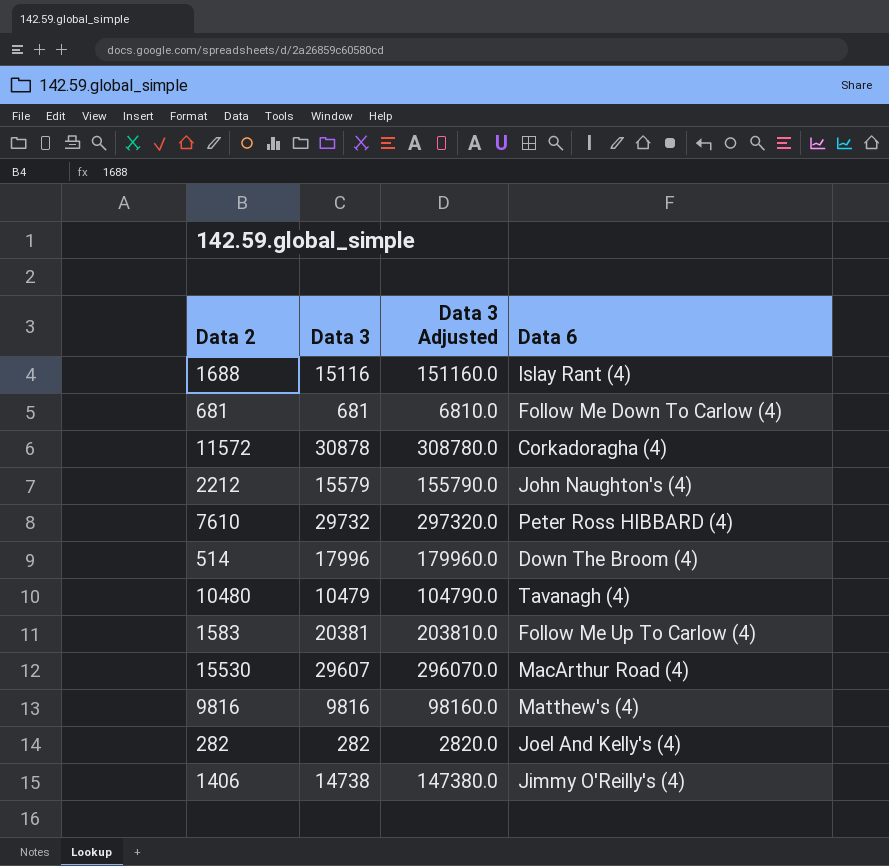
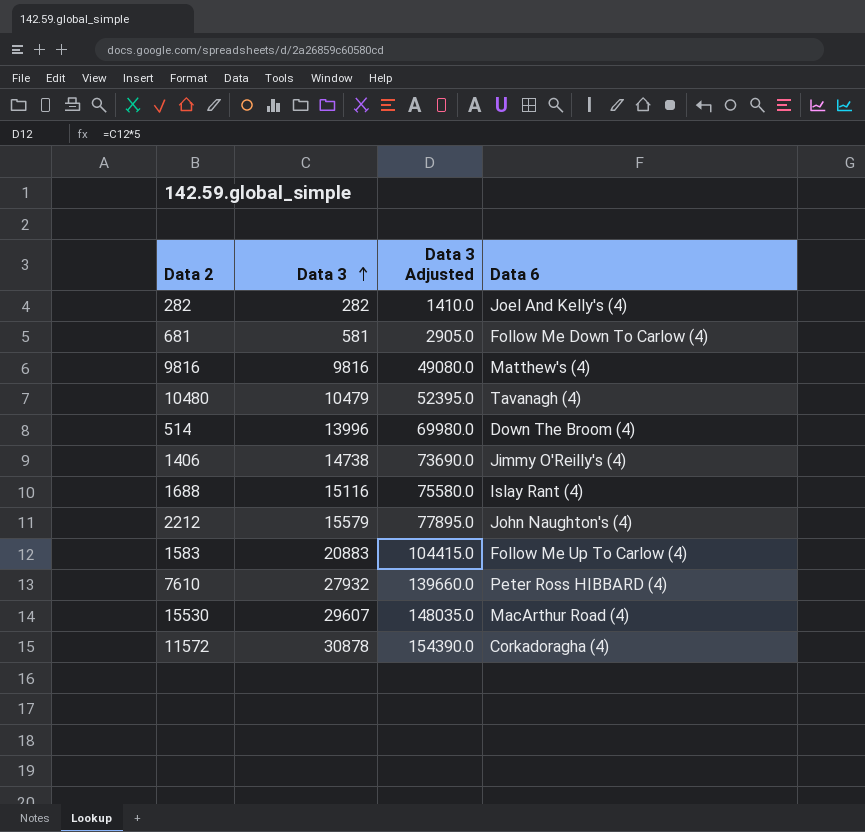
row order: none -> Data 3 ascending
column Data 3 Adjusted | formula: [Data 3] * 10 -> [Data 3] * 5
681 | Data 3: 681 -> 581
514 | Data 3: 17996 -> 13996
1583 | Data 3: 20381 -> 20883
7610 | Data 3: 29732 -> 27932

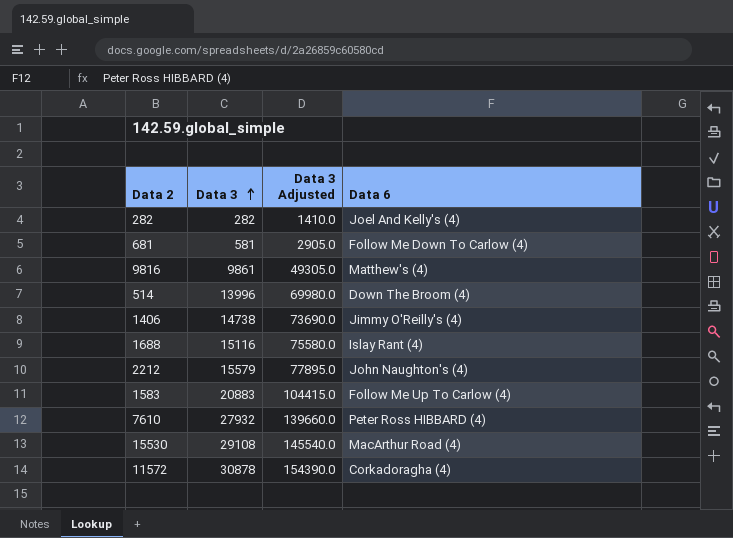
row 10480: 10479 | 52395.0 | Tavanagh (4) -> none
9816 | Data 3: 9816 -> 9861
9816 | Data 3 Adjusted: 49080.0 -> 49305.0
15530 | Data 3: 29607 -> 29108
15530 | Data 3 Adjusted: 148035.0 -> 145540.0

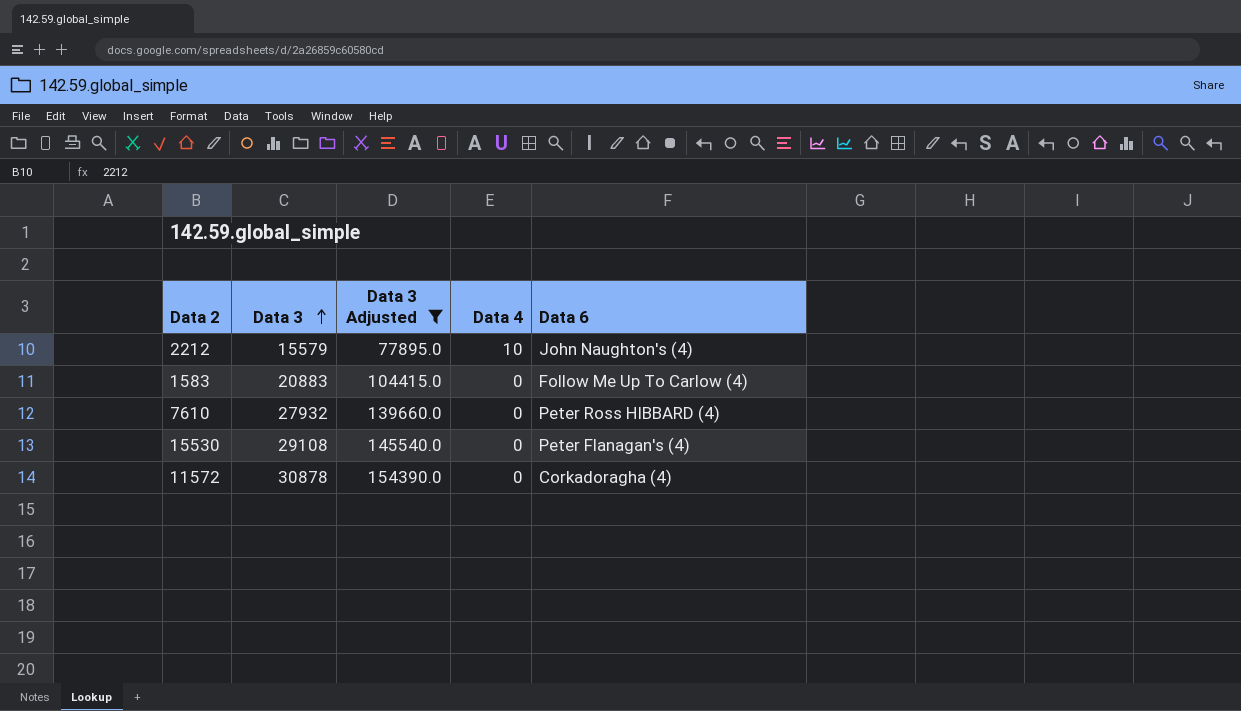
filter: none -> Data 3 Adjusted >= 77895.0
column Data 4 | position: none -> 4
15530 | Data 6: MacArthur Road (4) -> Peter Flanagan's (4)

